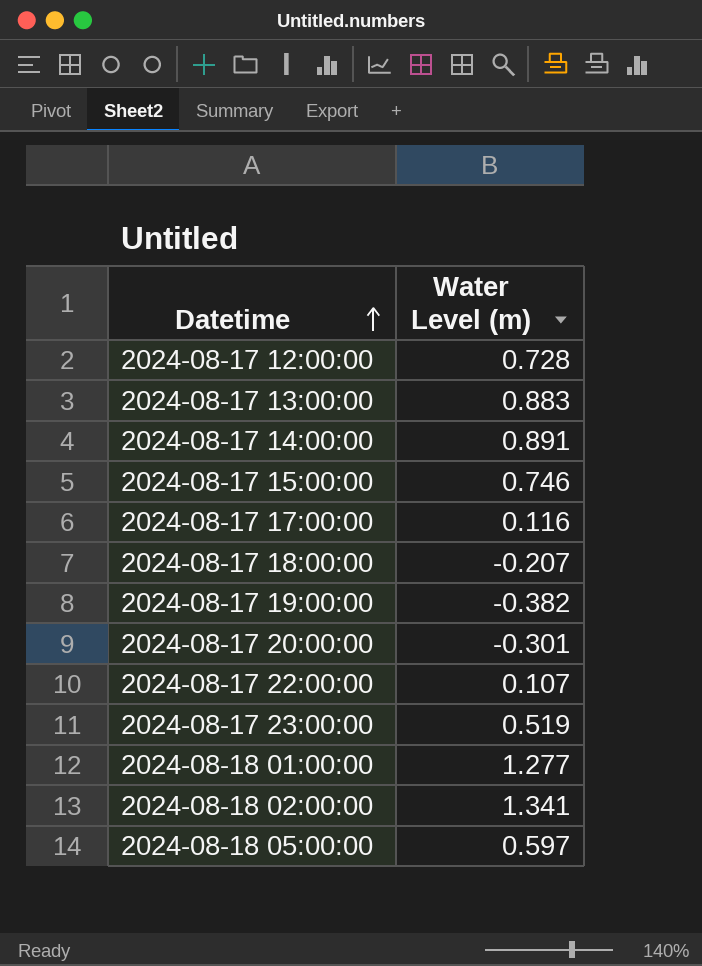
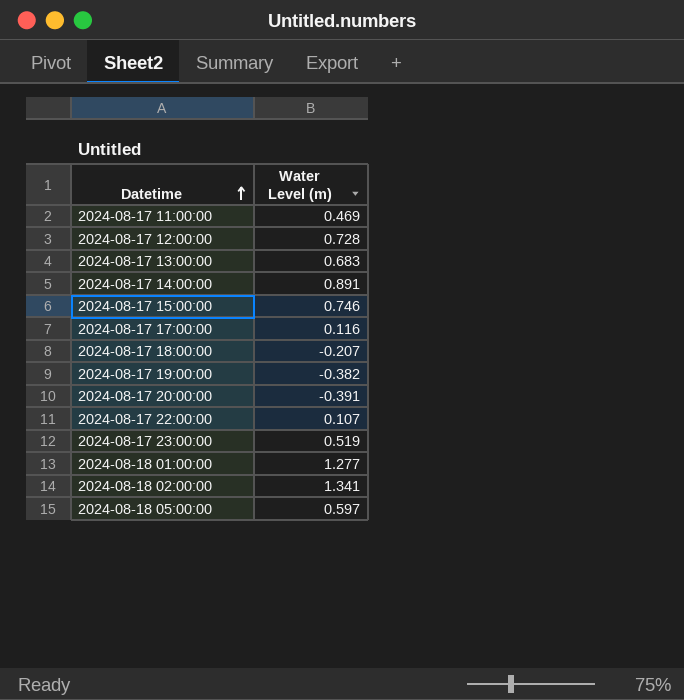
row 2024-08-17 11:00:00: none -> 0.469
2024-08-17 13:00:00 | Water Level (m): 0.883 -> 0.683
2024-08-17 20:00:00 | Water Level (m): -0.301 -> -0.391

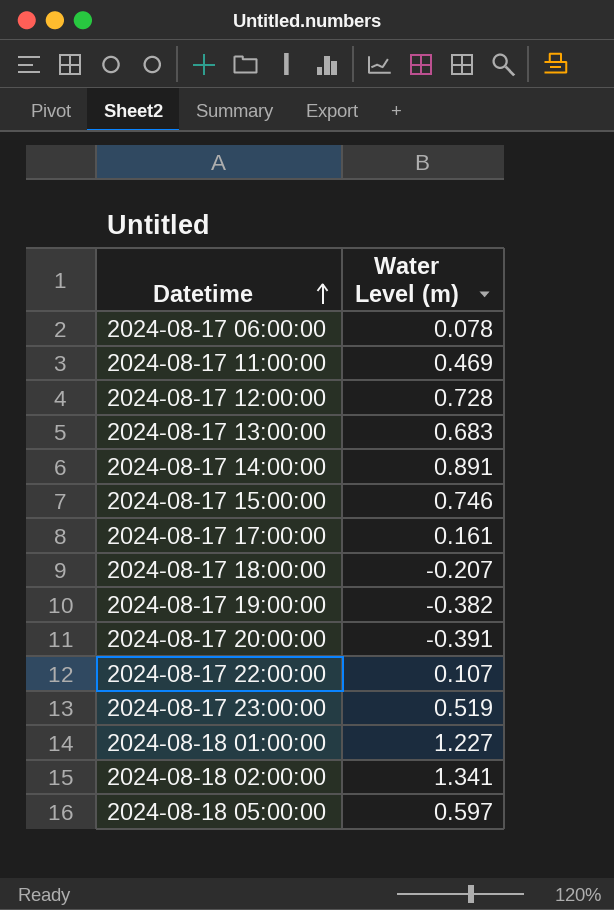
row 2024-08-17 06:00:00: none -> 0.078
2024-08-17 17:00:00 | Water Level (m): 0.116 -> 0.161
2024-08-18 01:00:00 | Water Level (m): 1.277 -> 1.227

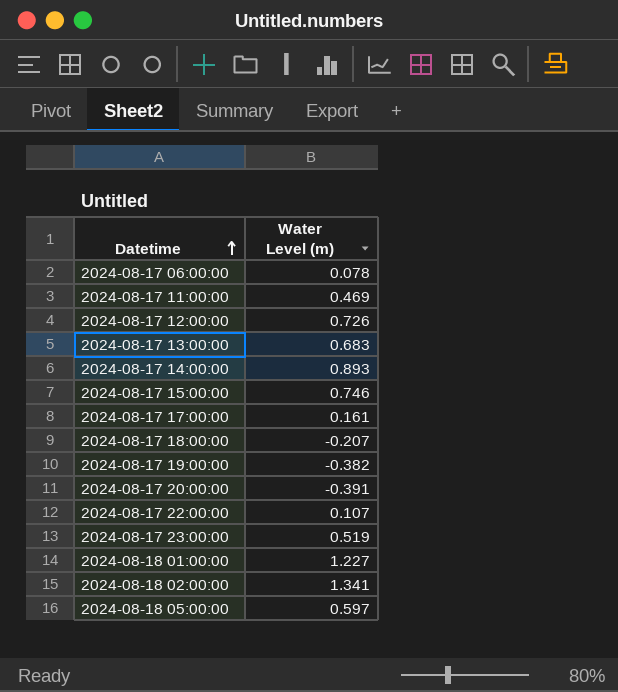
2024-08-17 12:00:00 | Water Level (m): 0.728 -> 0.726
2024-08-17 14:00:00 | Water Level (m): 0.891 -> 0.893

